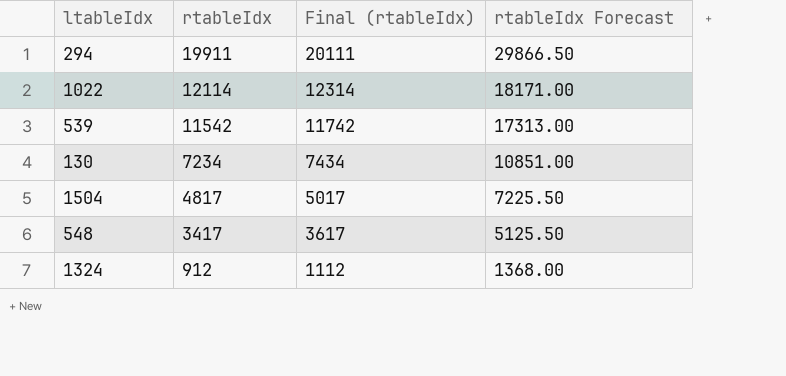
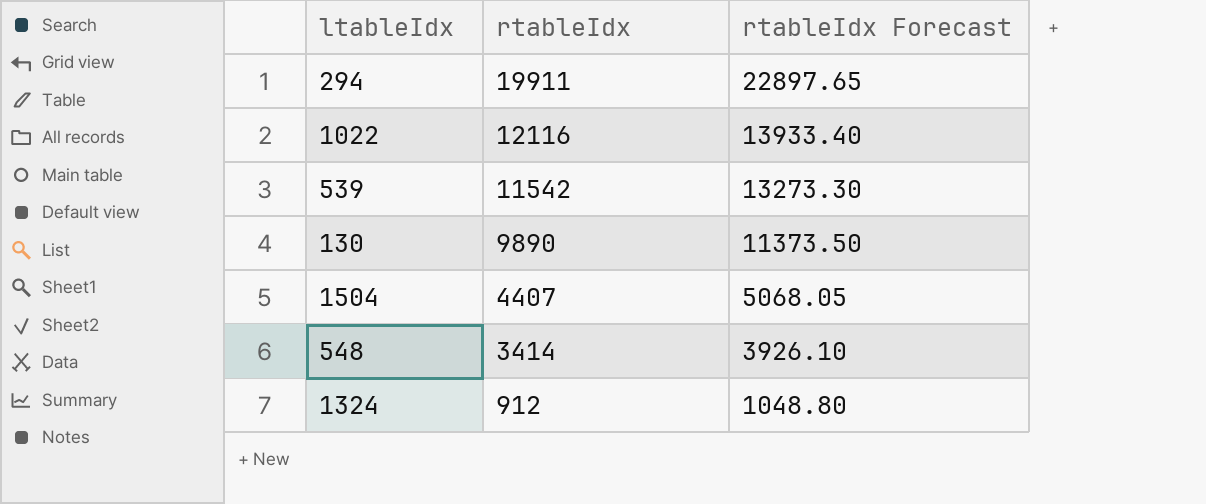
column Final (rtableIdx) | formula: [rtableIdx] + 200 -> none
column rtableIdx Forecast | formula: [rtableIdx] * 1.5 -> [rtableIdx] * 1.15
1022 | rtableIdx: 12114 -> 12116
130 | rtableIdx: 7234 -> 9890
1504 | rtableIdx: 4817 -> 4407
548 | rtableIdx: 3417 -> 3414

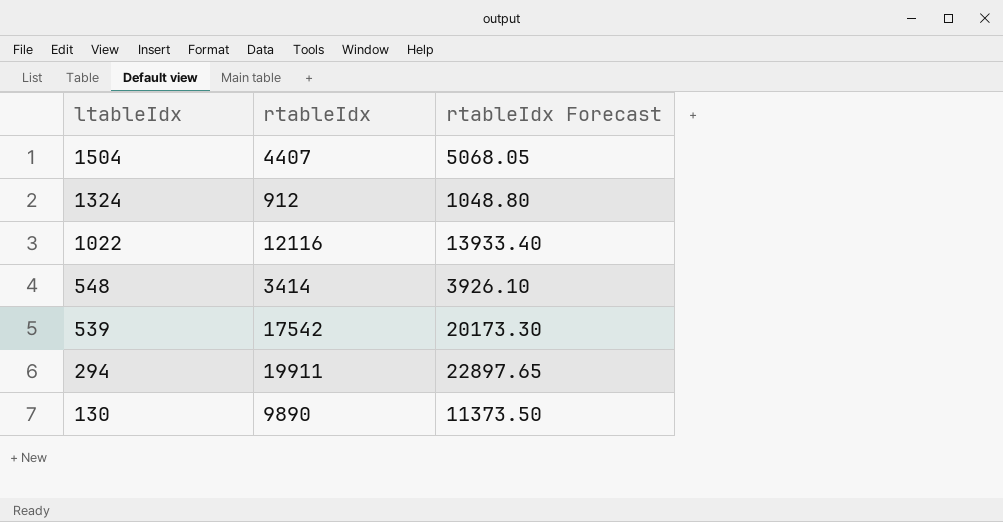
row order: rtableIdx descending -> ltableIdx descending
539 | rtableIdx: 11542 -> 17542
539 | rtableIdx Forecast: 13273.30 -> 20173.30

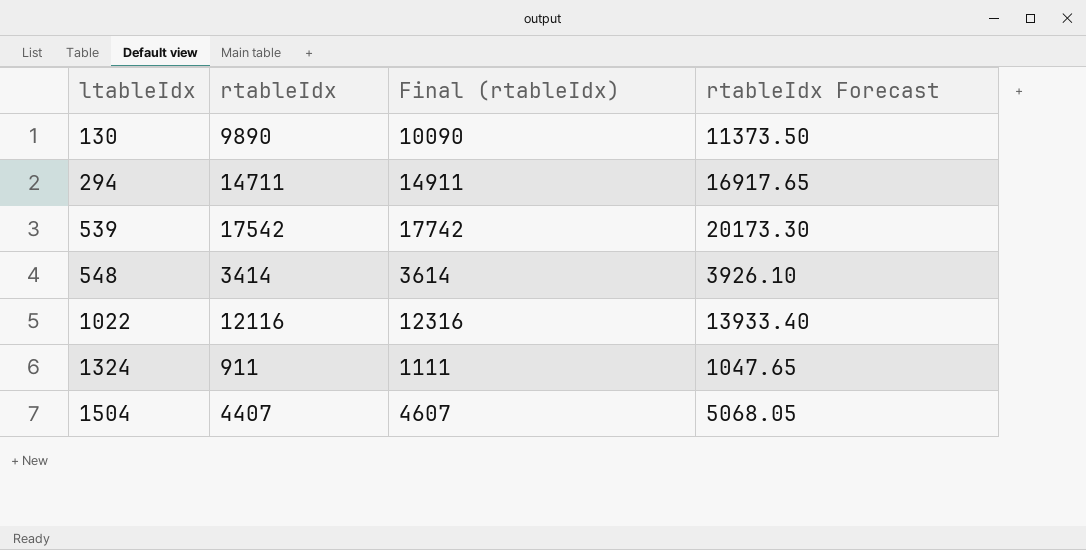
row order: ltableIdx descending -> ltableIdx ascending
column Final (rtableIdx) | formula: none -> [rtableIdx] + 200
294 | rtableIdx: 19911 -> 14711
294 | rtableIdx Forecast: 22897.65 -> 16917.65
1324 | rtableIdx: 912 -> 911
1324 | rtableIdx Forecast: 1048.80 -> 1047.65

